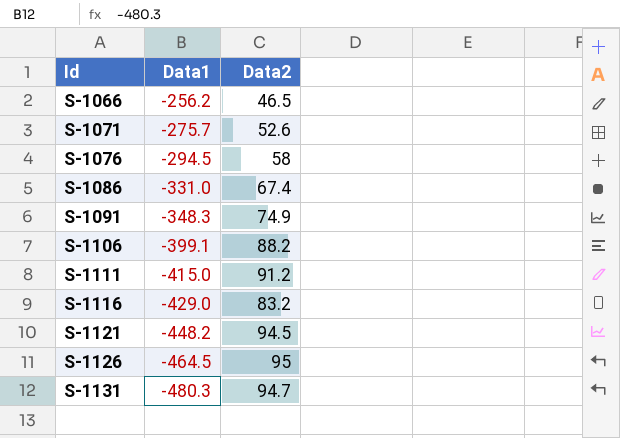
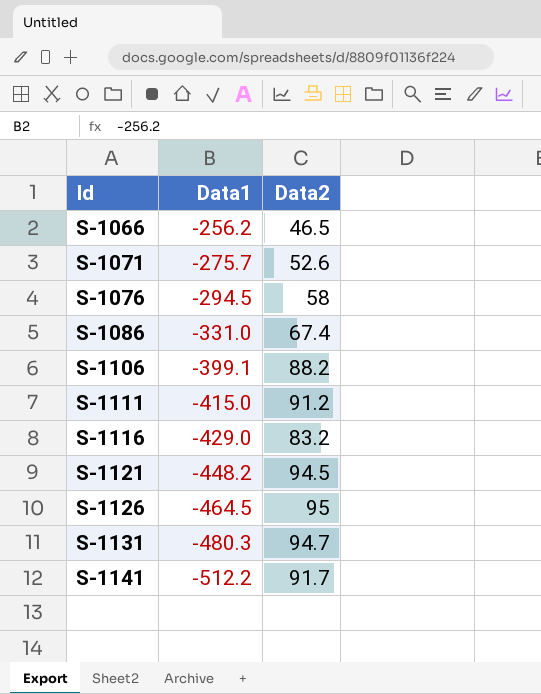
row S-1091: -348.3 | 74.9 -> none
row S-1141: none -> -512.2 | 91.7

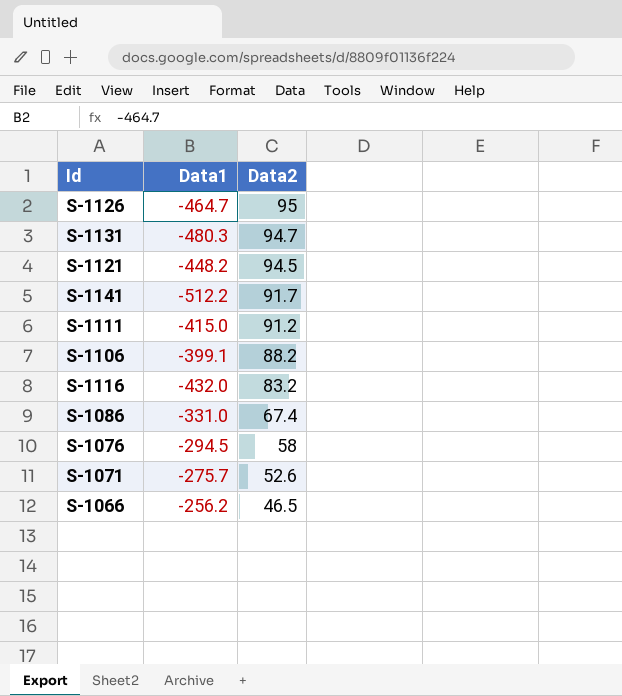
row order: Id ascending -> Data2 descending
S-1126 | Data1: -464.5 -> -464.7
S-1116 | Data1: -429.0 -> -432.0

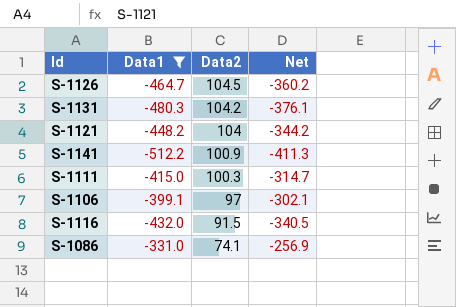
filter: none -> Data1 <= -331.0
column Net | formula: none -> [Data1] + [Data2]
S-1126 | Data2: 95 -> 104.5
S-1131 | Data2: 94.7 -> 104.2
S-1121 | Data2: 94.5 -> 104
S-1141 | Data2: 91.7 -> 100.9
S-1111 | Data2: 91.2 -> 100.3
S-1106 | Data2: 88.2 -> 97
S-1116 | Data2: 83.2 -> 91.5
S-1086 | Data2: 67.4 -> 74.1

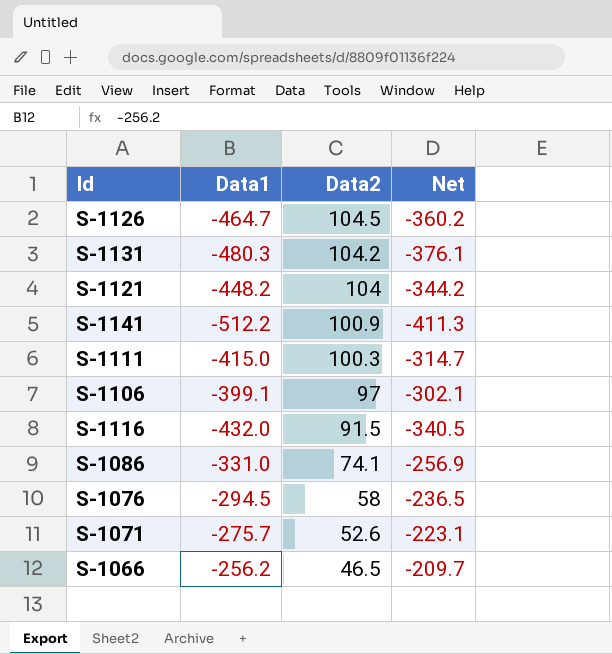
filter: Data1 <= -331.0 -> none

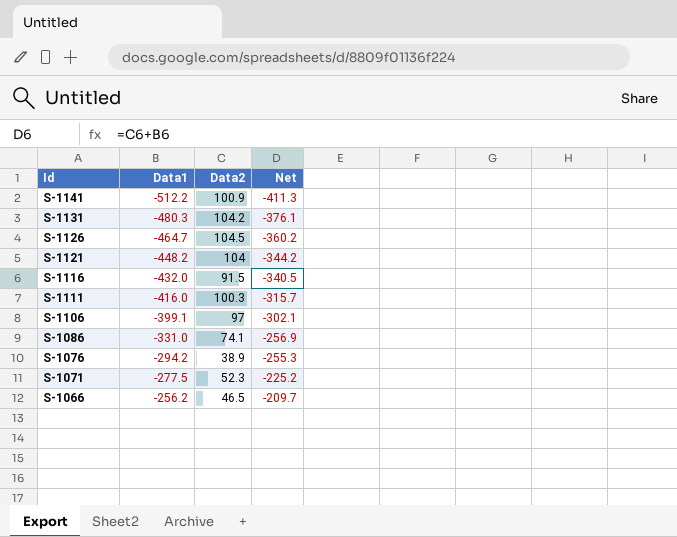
row order: Data2 descending -> Id descending
S-1111 | Data1: -415.0 -> -416.0
S-1111 | Net: -314.7 -> -315.7
S-1076 | Data1: -294.5 -> -294.2
S-1076 | Data2: 58 -> 38.9
S-1076 | Net: -236.5 -> -255.3
S-1071 | Data1: -275.7 -> -277.5
S-1071 | Data2: 52.6 -> 52.3
S-1071 | Net: -223.1 -> -225.2

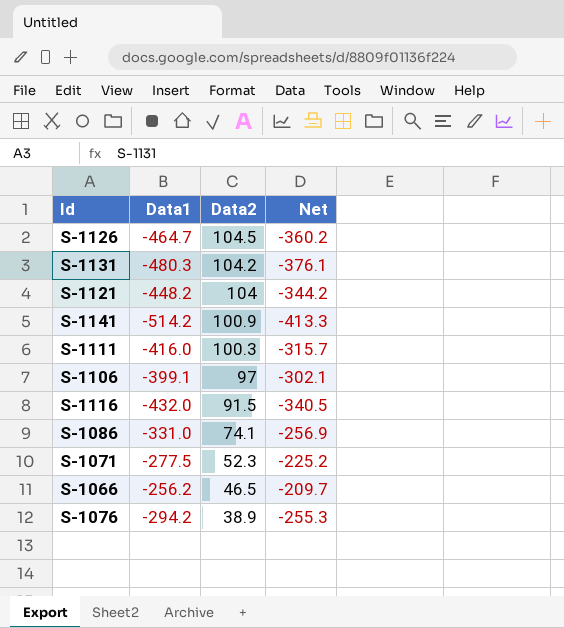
row order: Id descending -> Data2 descending
S-1141 | Data1: -512.2 -> -514.2
S-1141 | Net: -411.3 -> -413.3

